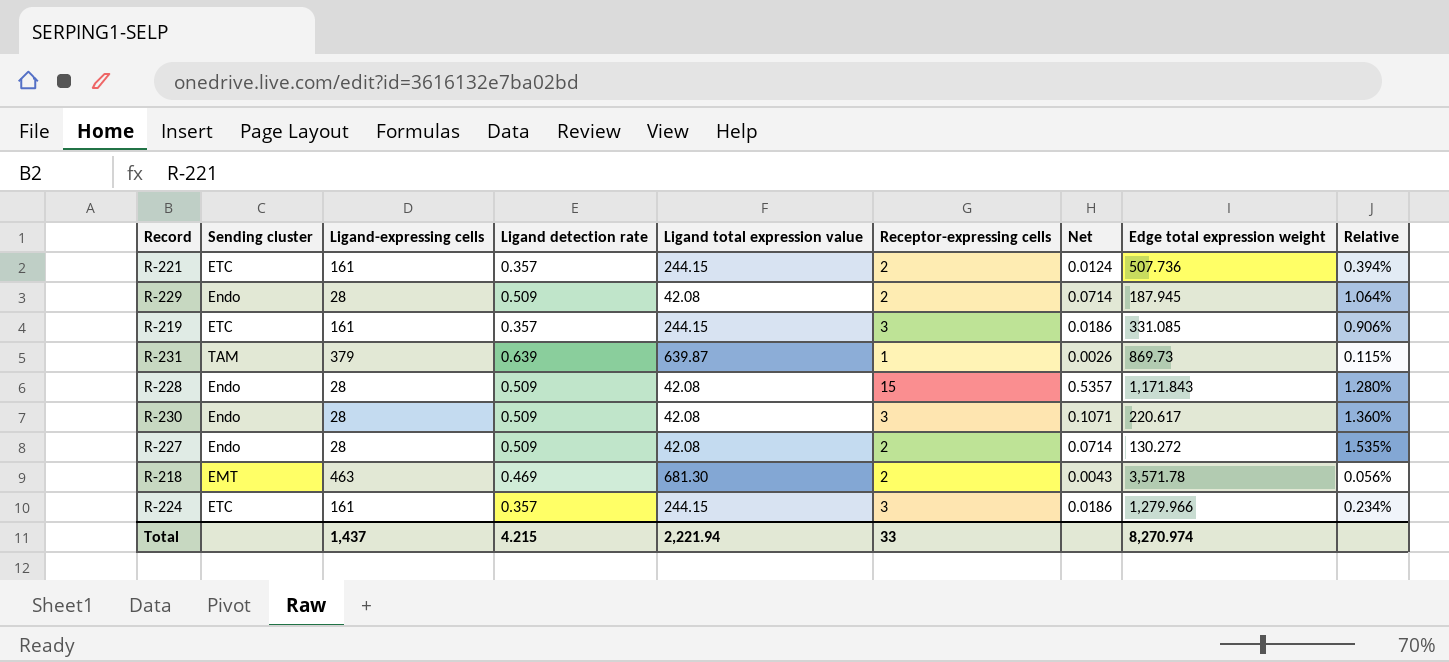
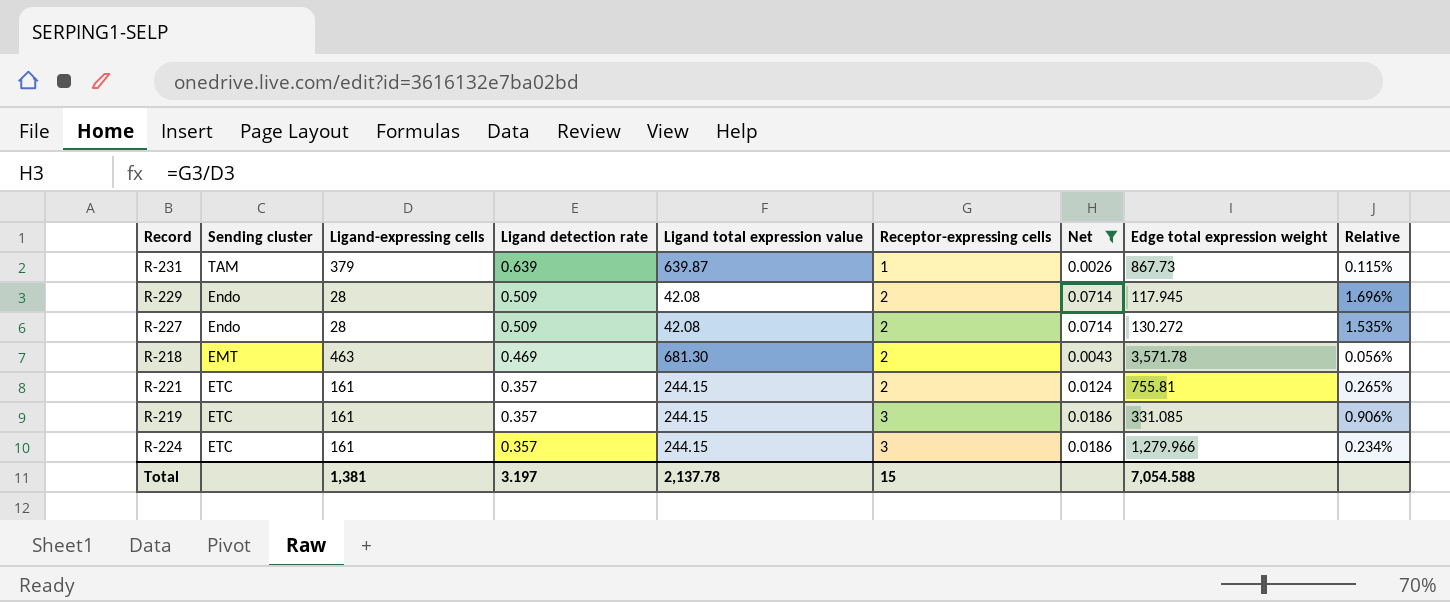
filter: none -> Net <= 0.0714
row order: none -> Ligand detection rate descending
R-231 | Edge total expression weight: 869.73 -> 867.73
R-229 | Edge total expression weight: 187.945 -> 117.945
R-229 | Relative: 1.064% -> 1.696%
R-221 | Edge total expression weight: 507.736 -> 755.81
R-221 | Relative: 0.394% -> 0.265%
Total | Ligand-expressing cells: 1,437 -> 1,381
Total | Ligand detection rate: 4.215 -> 3.197
Total | Ligand total expression value: 2,221.94 -> 2,137.78
Total | Receptor-expressing cells: 33 -> 15
Total | Edge total expression weight: 8,270.974 -> 7,054.588

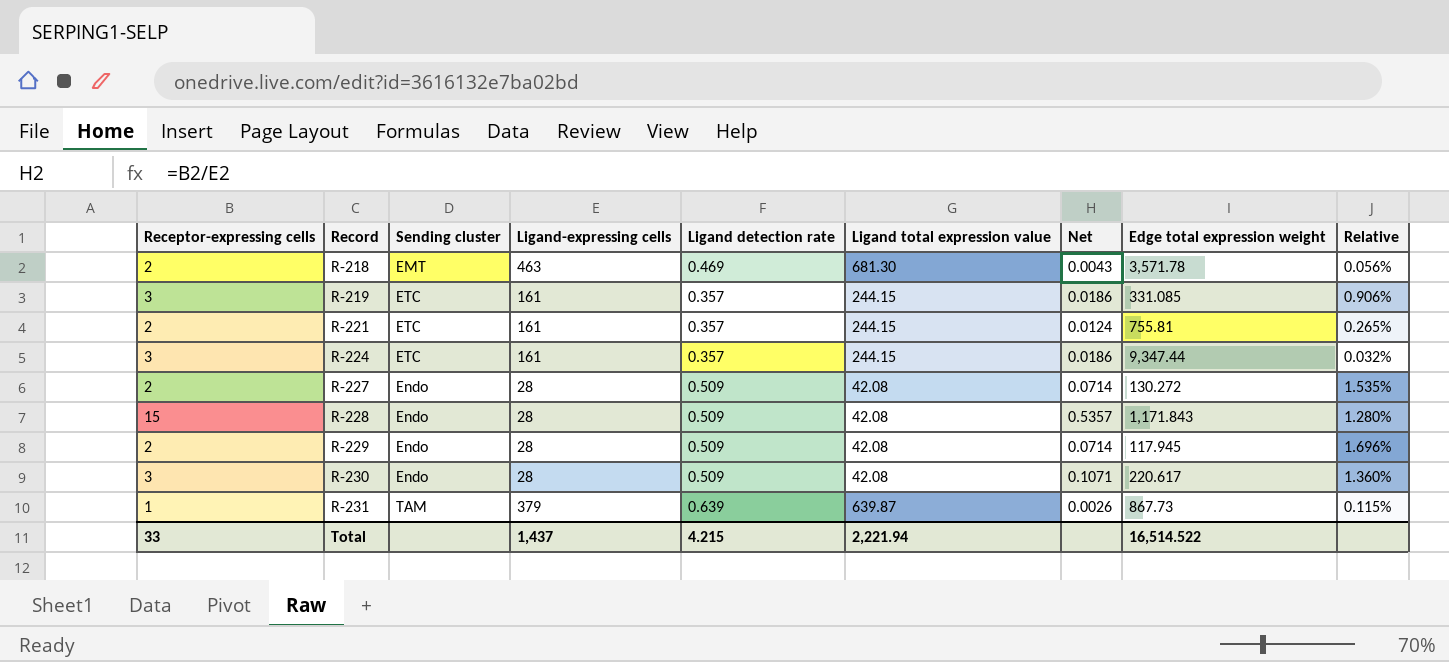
filter: Net <= 0.0714 -> none
row order: Ligand detection rate descending -> Record ascending
column Receptor-expressing cells | position: 6 -> 1
R-224 | Edge total expression weight: 1,279.966 -> 9,347.44
R-224 | Relative: 0.234% -> 0.032%
Total | Receptor-expressing cells: 15 -> 33
Total | Ligand-expressing cells: 1,381 -> 1,437
Total | Ligand detection rate: 3.197 -> 4.215
Total | Ligand total expression value: 2,137.78 -> 2,221.94
Total | Edge total expression weight: 7,054.588 -> 16,514.522

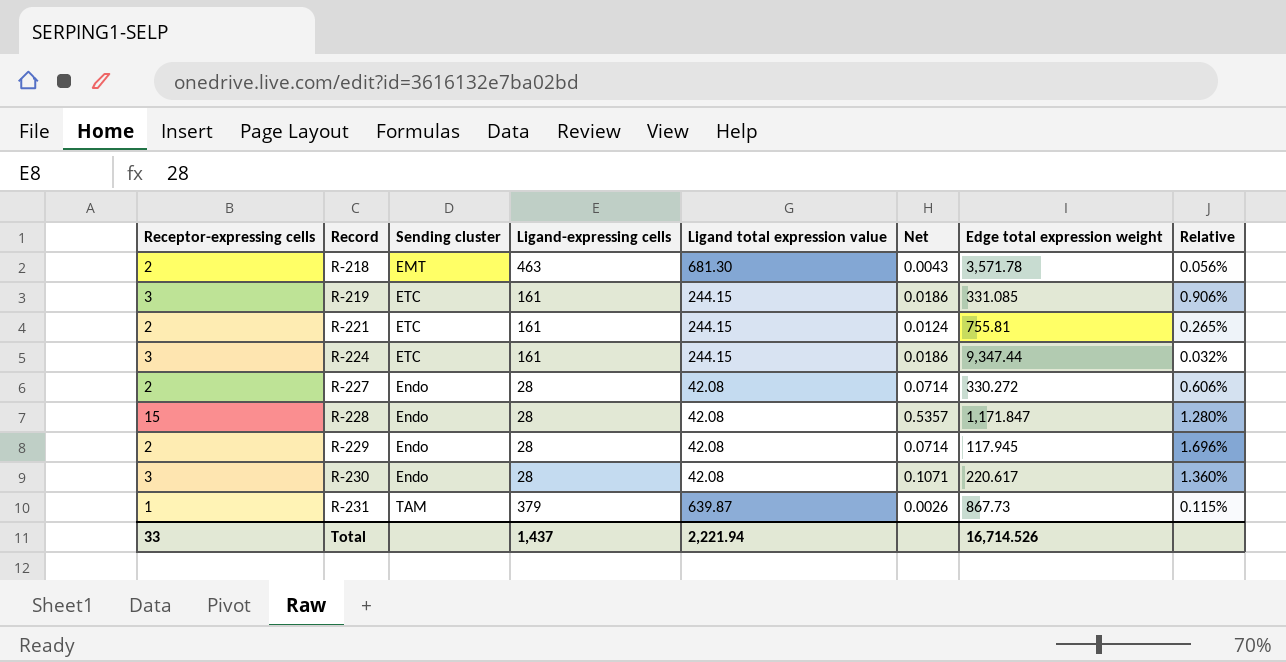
column Ligand detection rate | position: 5 -> none
R-227 | Edge total expression weight: 130.272 -> 330.272
R-227 | Relative: 1.535% -> 0.606%
R-228 | Edge total expression weight: 1,171.843 -> 1,171.847
Total | Edge total expression weight: 16,514.522 -> 16,714.526

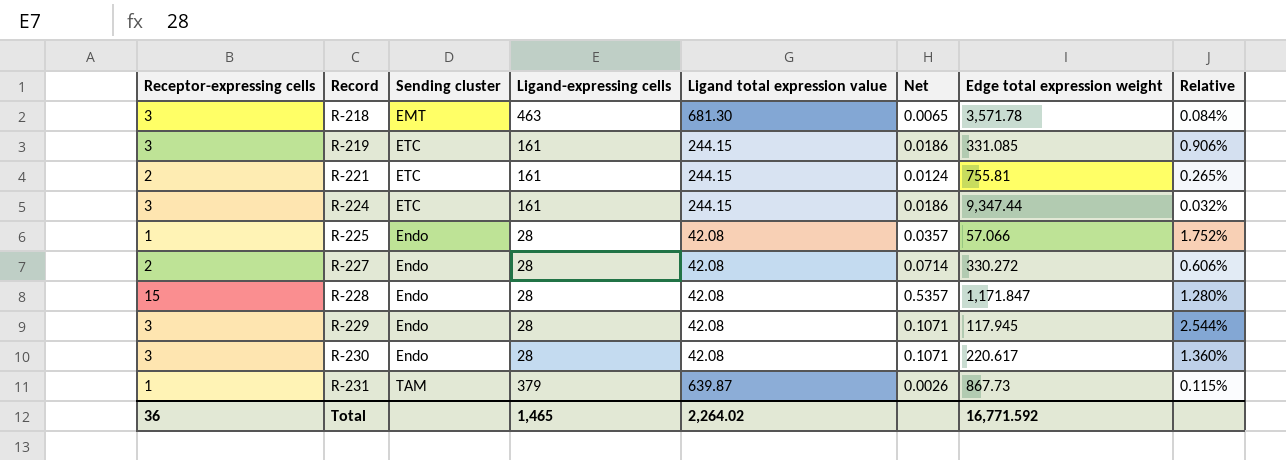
R-218 | Receptor-expressing cells: 2 -> 3
R-218 | Net: 0.0043 -> 0.0065
R-218 | Relative: 0.056% -> 0.084%
row R-225: none -> 1 | Endo | 28 | 42.08 | 0.0357 | 57.066 | 1.752%
R-229 | Receptor-expressing cells: 2 -> 3
R-229 | Net: 0.0714 -> 0.1071
R-229 | Relative: 1.696% -> 2.544%
Total | Receptor-expressing cells: 33 -> 36
Total | Ligand-expressing cells: 1,437 -> 1,465
Total | Ligand total expression value: 2,221.94 -> 2,264.02
Total | Edge total expression weight: 16,714.526 -> 16,771.592

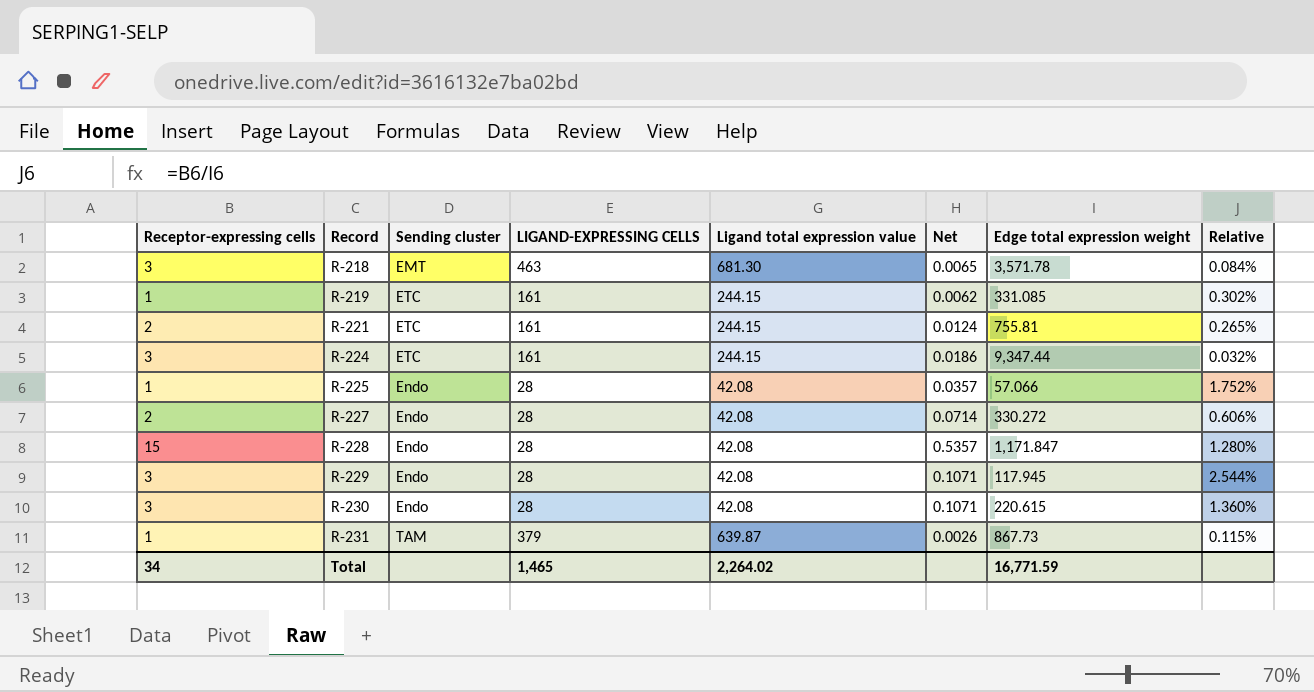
column name: Ligand-expressing cells -> LIGAND-EXPRESSING CELLS
R-219 | Receptor-expressing cells: 3 -> 1
R-219 | Net: 0.0186 -> 0.0062
R-219 | Relative: 0.906% -> 0.302%
R-230 | Edge total expression weight: 220.617 -> 220.615
Total | Receptor-expressing cells: 36 -> 34
Total | Edge total expression weight: 16,771.592 -> 16,771.59

